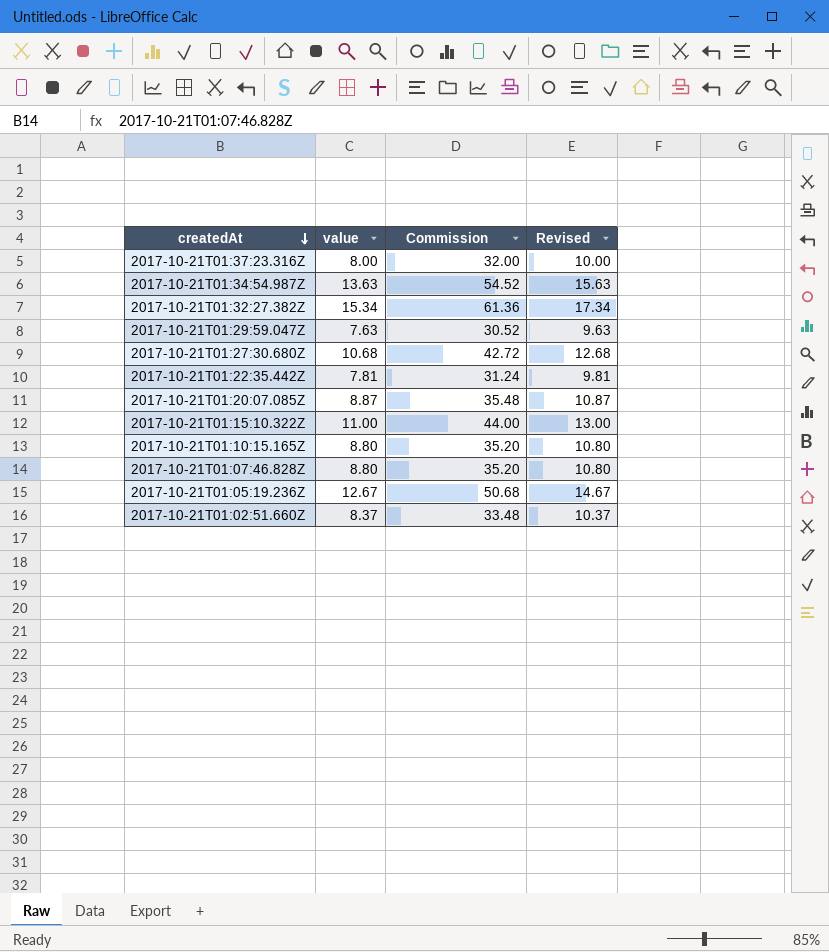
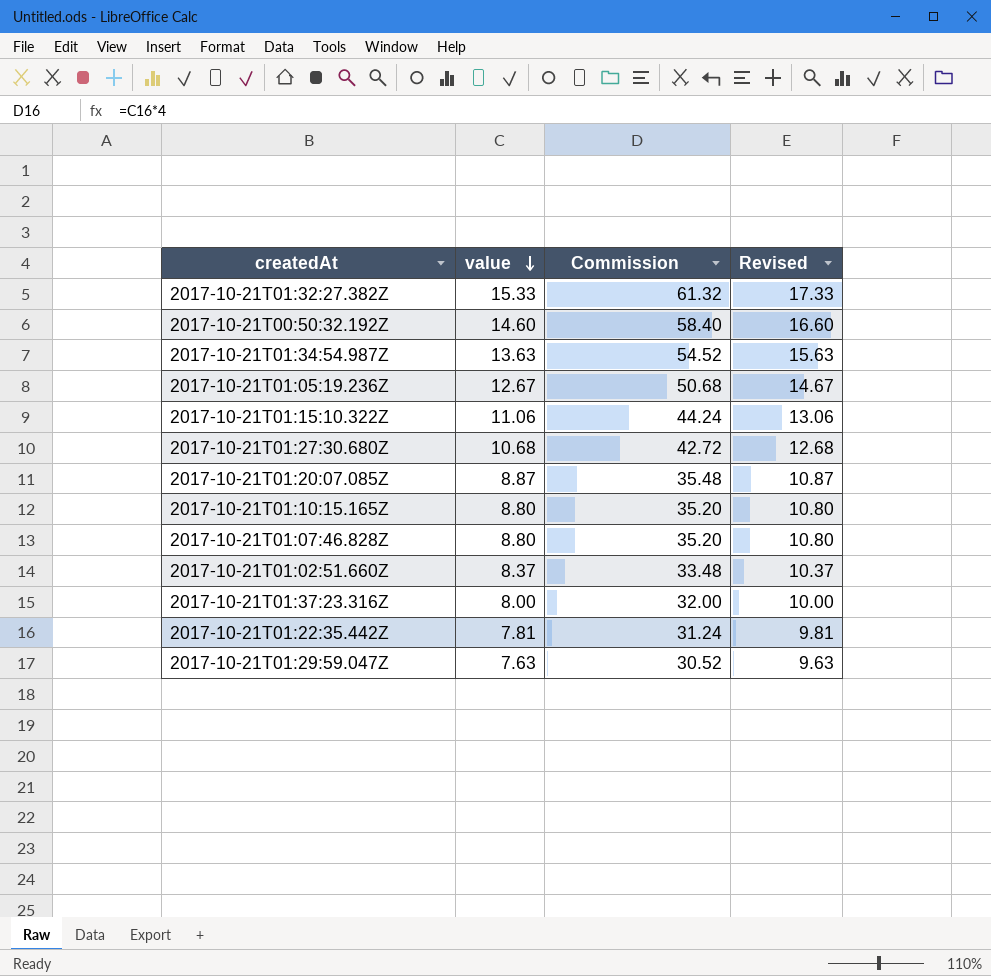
row order: createdAt descending -> value descending
2017-10-21T01:32:27.382Z | value: 15.34 -> 15.33
2017-10-21T01:32:27.382Z | Commission: 61.36 -> 61.32
2017-10-21T01:32:27.382Z | Revised: 17.34 -> 17.33
row 2017-10-21T00:50:32.192Z: none -> 14.60 | 58.40 | 16.60
2017-10-21T01:15:10.322Z | value: 11.00 -> 11.06
2017-10-21T01:15:10.322Z | Commission: 44.00 -> 44.24
2017-10-21T01:15:10.322Z | Revised: 13.00 -> 13.06

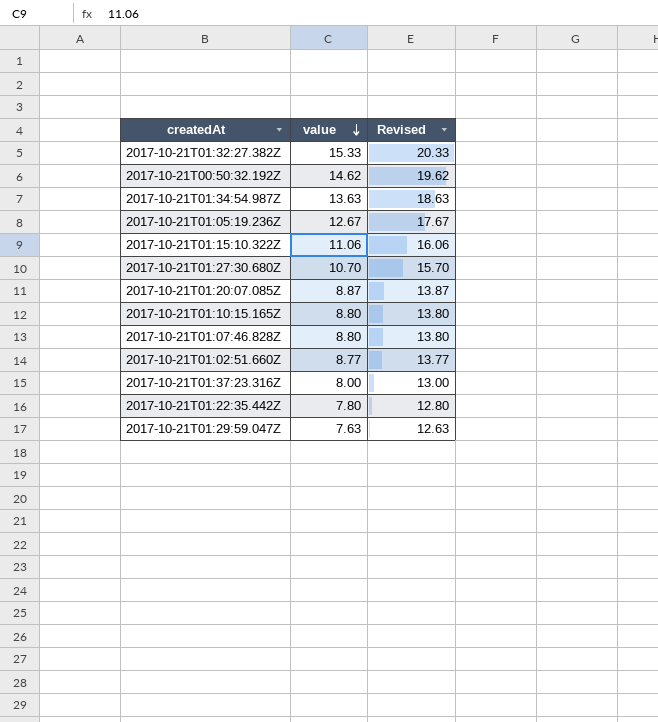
column Commission | formula: [value] * 4 -> none
column Revised | formula: [value] + 2 -> [value] + 5
2017-10-21T00:50:32.192Z | value: 14.60 -> 14.62
2017-10-21T01:27:30.680Z | value: 10.68 -> 10.70
2017-10-21T01:02:51.660Z | value: 8.37 -> 8.77
2017-10-21T01:22:35.442Z | value: 7.81 -> 7.80

